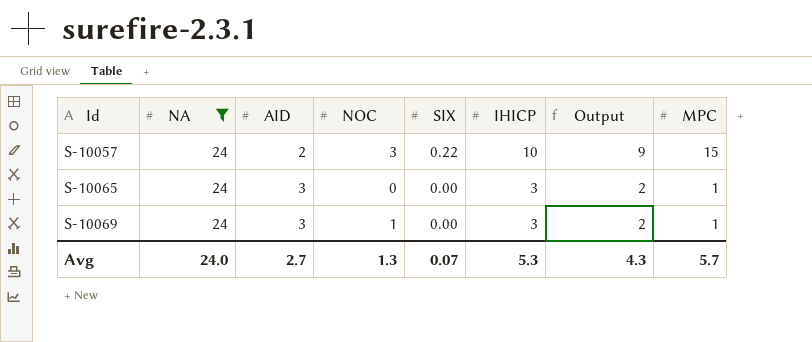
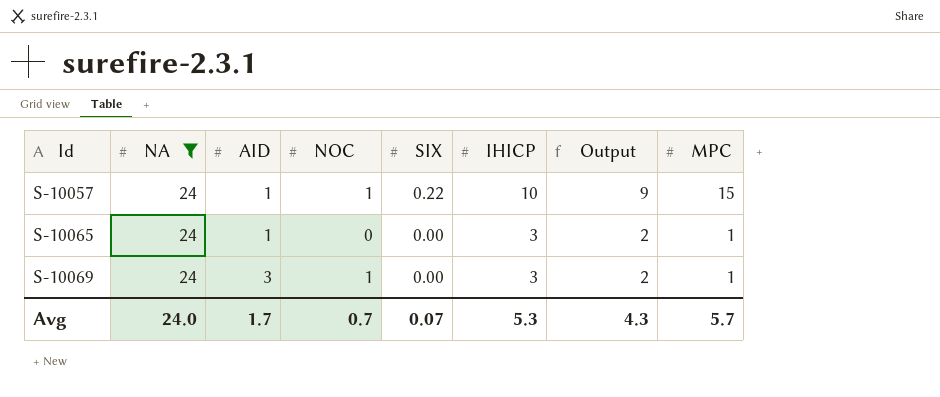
S-10057 | AID: 2 -> 1
S-10057 | NOC: 3 -> 1
S-10065 | AID: 3 -> 1
Avg | AID: 2.7 -> 1.7
Avg | NOC: 1.3 -> 0.7

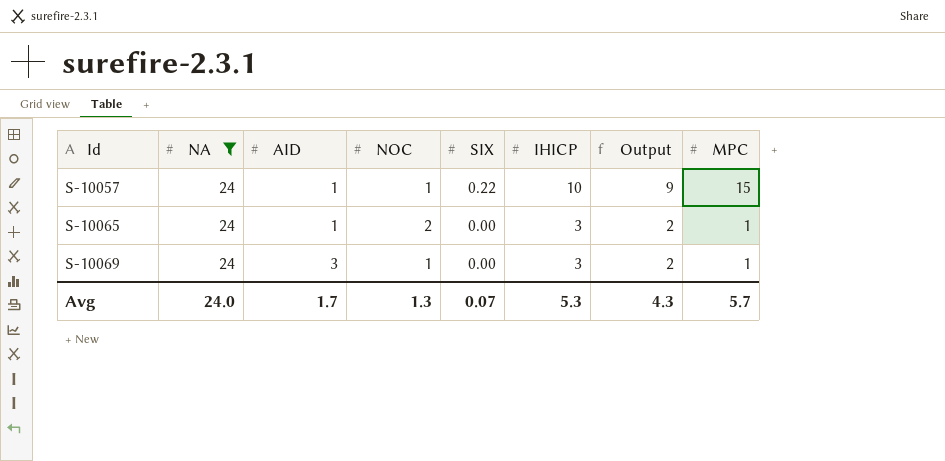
S-10065 | NOC: 0 -> 2
Avg | NOC: 0.7 -> 1.3

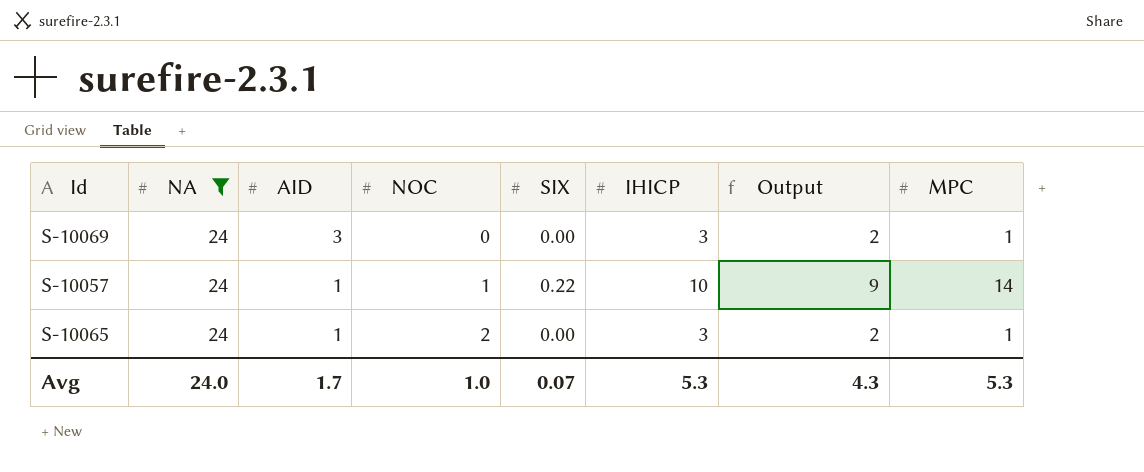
row order: Id ascending -> AID descending
S-10069 | NOC: 1 -> 0
S-10057 | MPC: 15 -> 14
Avg | NOC: 1.3 -> 1.0
Avg | MPC: 5.7 -> 5.3

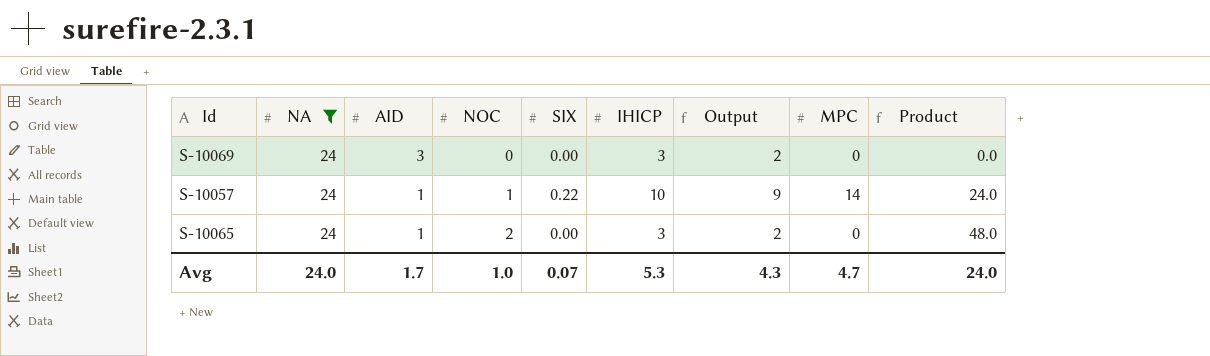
column Product | formula: none -> [NA] * [NOC]
S-10069 | MPC: 1 -> 0
S-10065 | MPC: 1 -> 0
Avg | MPC: 5.3 -> 4.7

